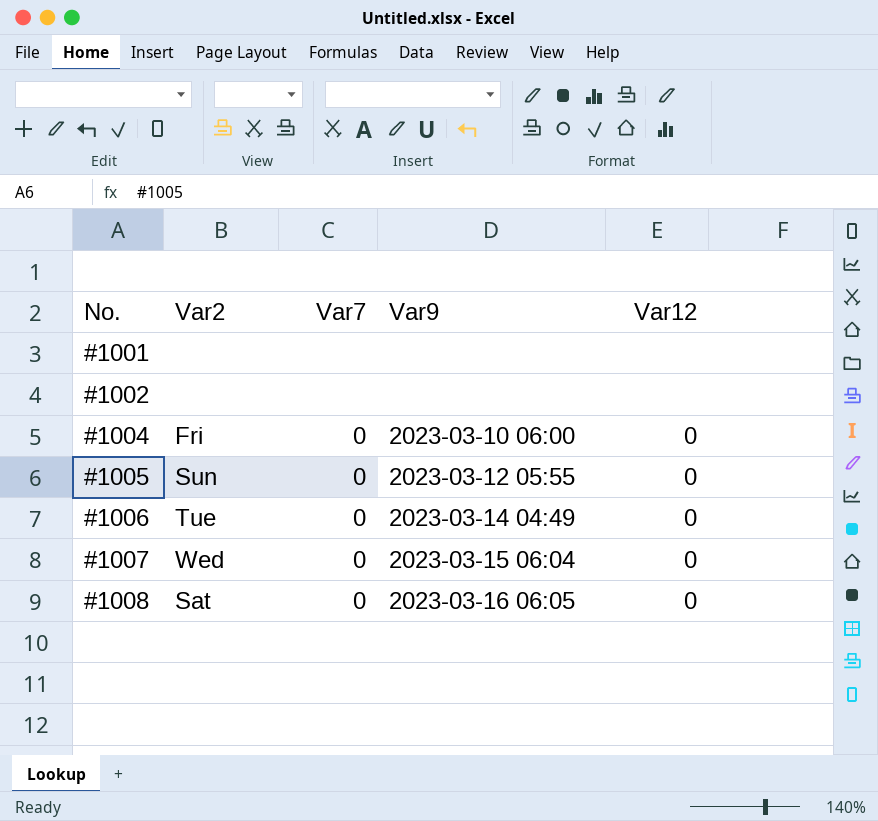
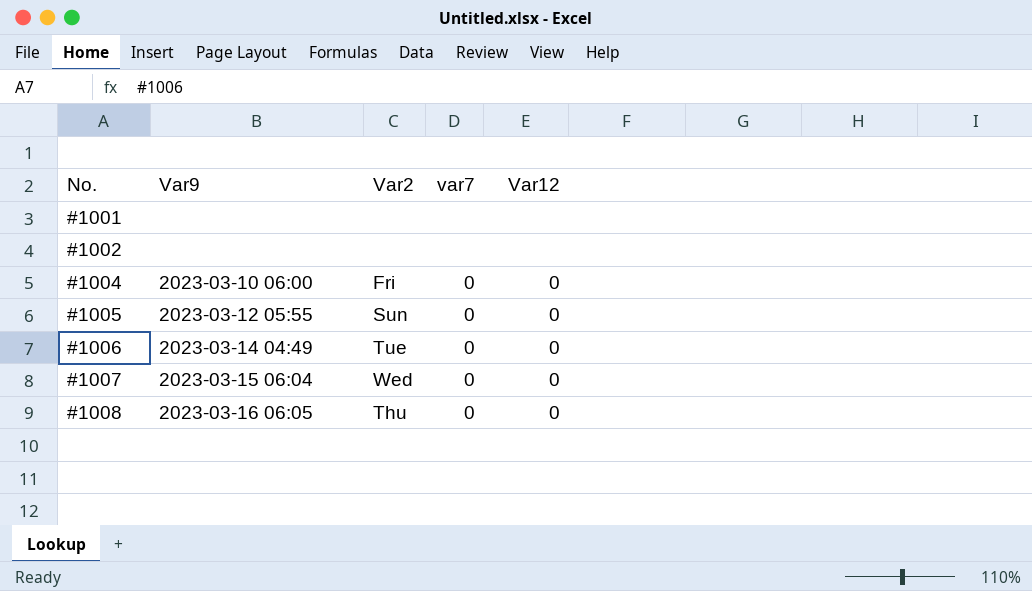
column Var9 | position: 4 -> 2
column name: Var7 -> var7
#1008 | Var2: Sat -> Thu

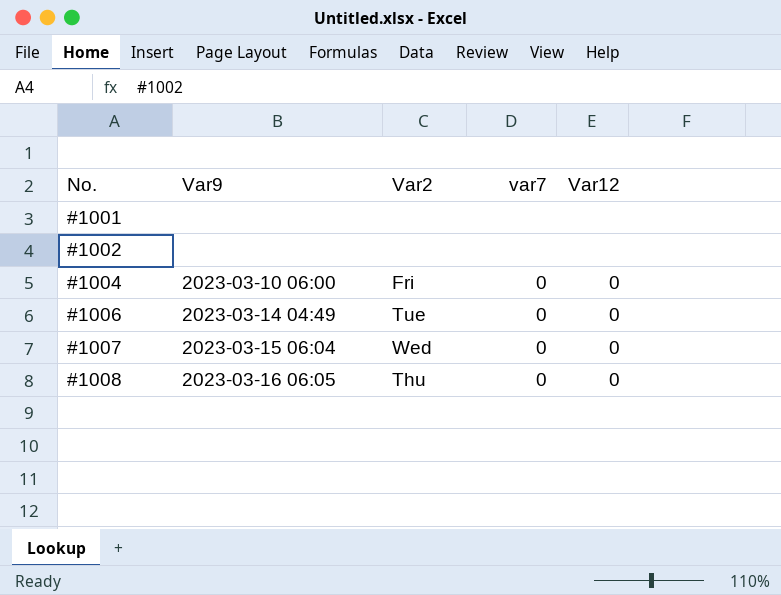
row #1005: 2023-03-12 05:55 | Sun | 0 | 0 -> none

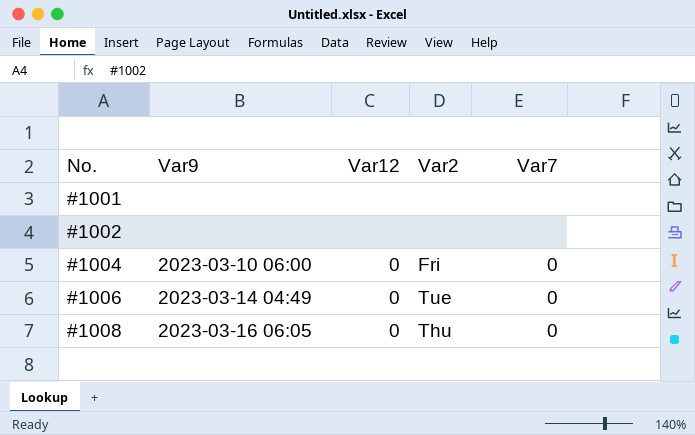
column Var12 | position: 5 -> 3
column name: var7 -> Var7
row #1007: 2023-03-15 06:04 | Wed | 0 | 0 -> none

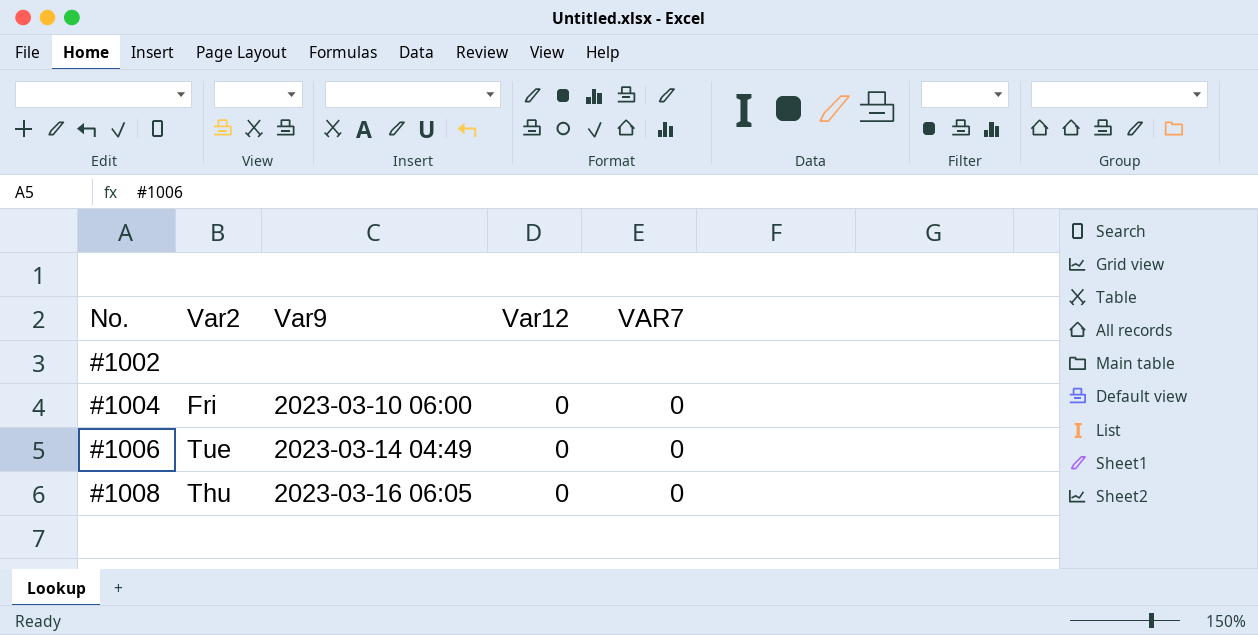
column Var2 | position: 4 -> 2
column name: Var7 -> VAR7
row #1001: none | none | none | none -> none

